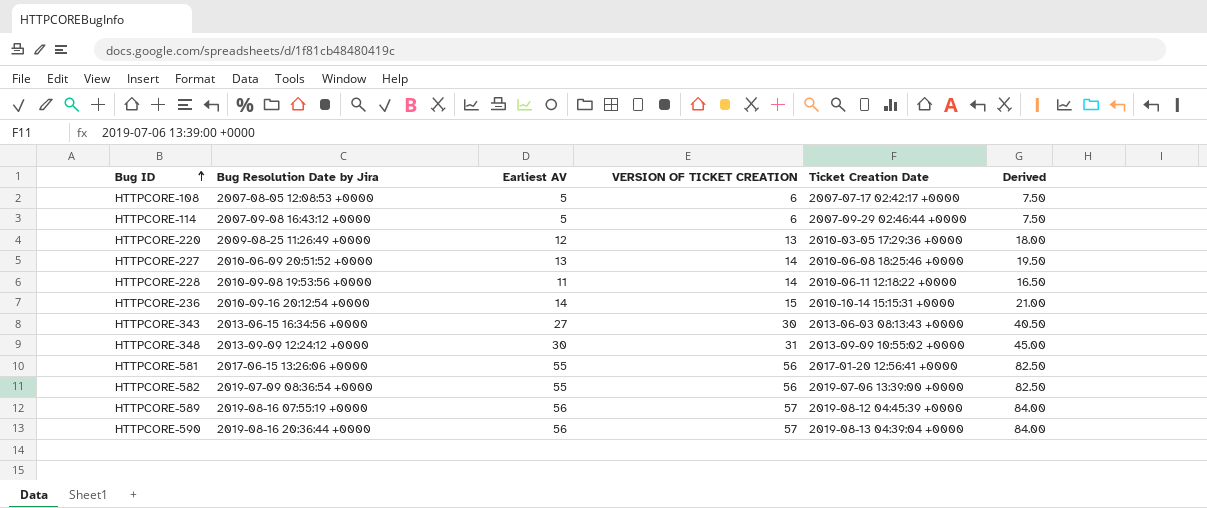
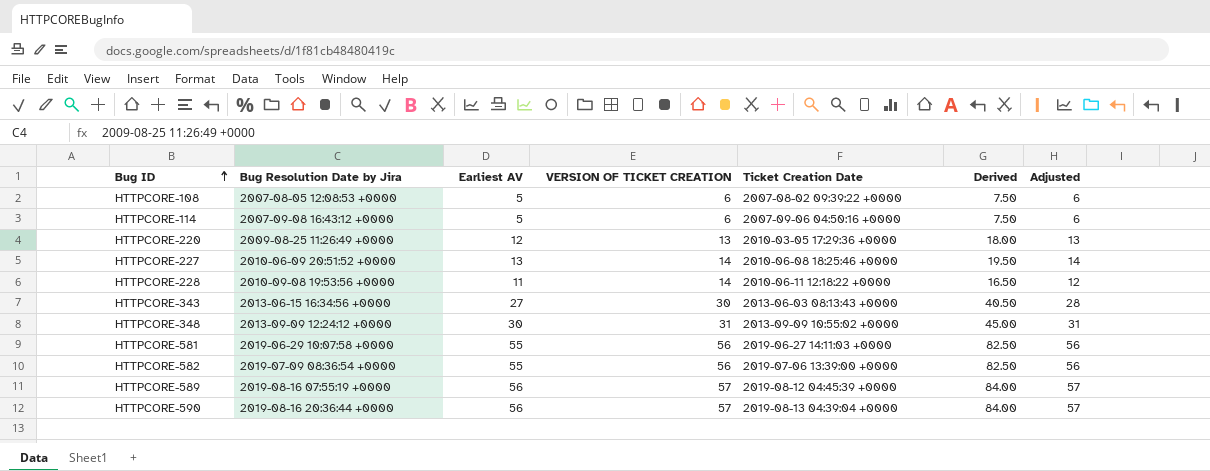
column Adjusted | formula: none -> [Earliest AV] + 1
row HTTPCORE-236: 2010-09-16 20:12:54 +0000 | 14 | 15 | 2010-10-14 15:15:31 +0000 | 21.00 -> none
HTTPCORE-108 | Ticket Creation Date: 2007-07-17 02:42:17 +0000 -> 2007-08-02 09:39:22 +0000
HTTPCORE-114 | Ticket Creation Date: 2007-09-29 02:46:44 +0000 -> 2007-09-06 04:50:16 +0000
HTTPCORE-581 | Bug Resolution Date by Jira: 2017-06-15 13:26:06 +0000 -> 2019-06-29 10:07:58 +0000
HTTPCORE-581 | Ticket Creation Date: 2017-01-20 12:56:41 +0000 -> 2019-06-27 14:11:03 +0000

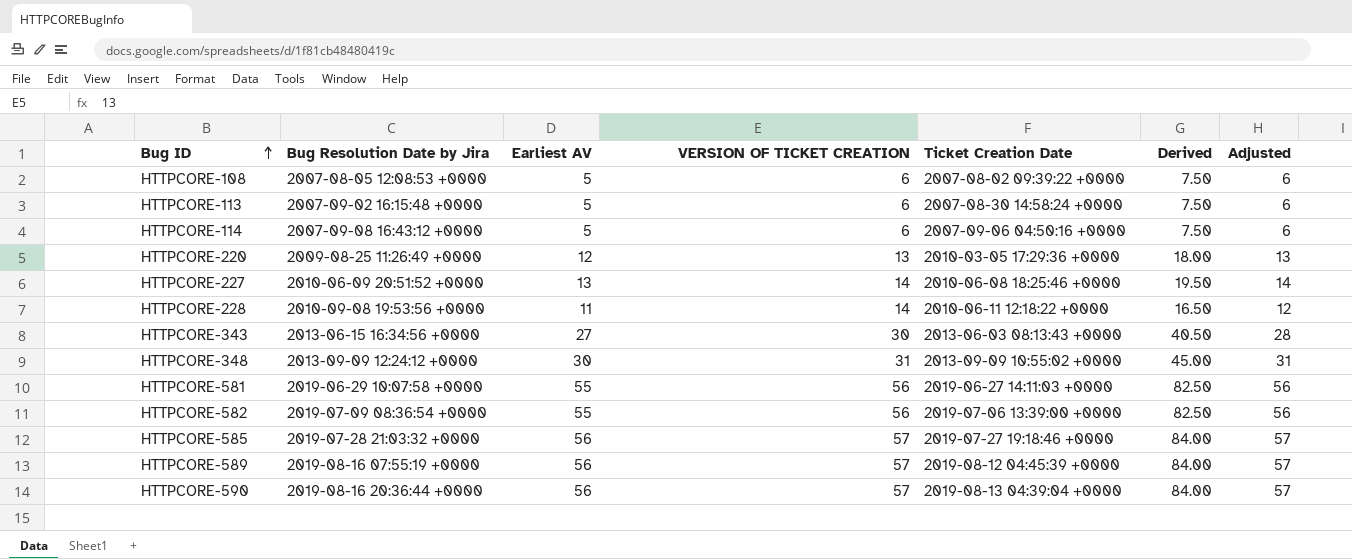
row HTTPCORE-113: none -> 2007-09-02 16:15:48 +0000 | 5 | 6 | 2007-08-30 14:58:24 +0000 | 7.50 | 6
row HTTPCORE-585: none -> 2019-07-28 21:03:32 +0000 | 56 | 57 | 2019-07-27 19:18:46 +0000 | 84.00 | 57

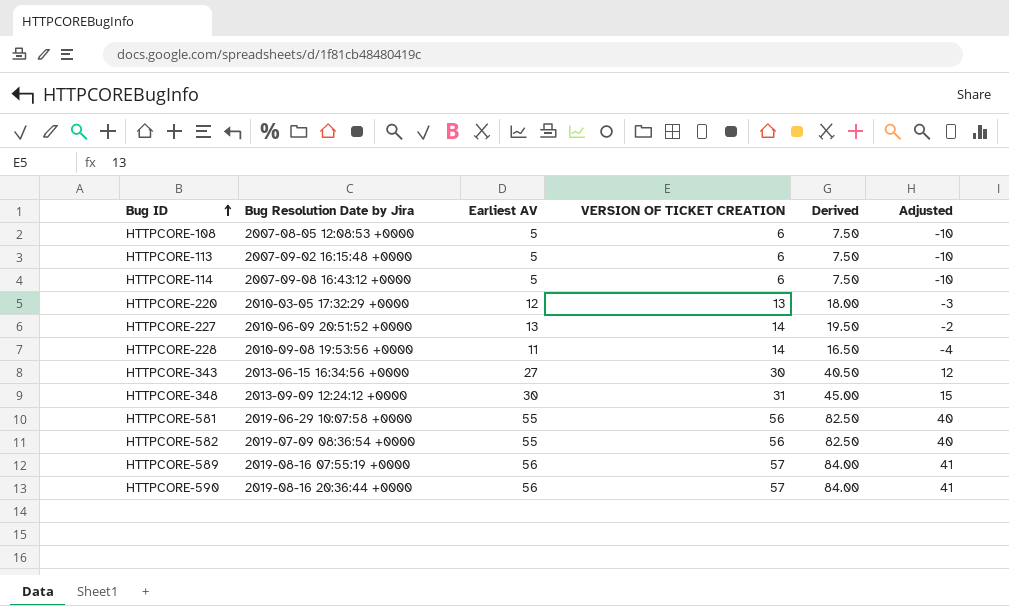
column Ticket Creation Date | position: 5 -> none
column Adjusted | formula: [Earliest AV] + 1 -> [Earliest AV] - 15
row HTTPCORE-585: 2019-07-28 21:03:32 +0000 | 56 | 57 | 2019-07-27 19:18:46 +0000 | 84.00 | 57 -> none
HTTPCORE-220 | Bug Resolution Date by Jira: 2009-08-25 11:26:49 +0000 -> 2010-03-05 17:32:29 +0000

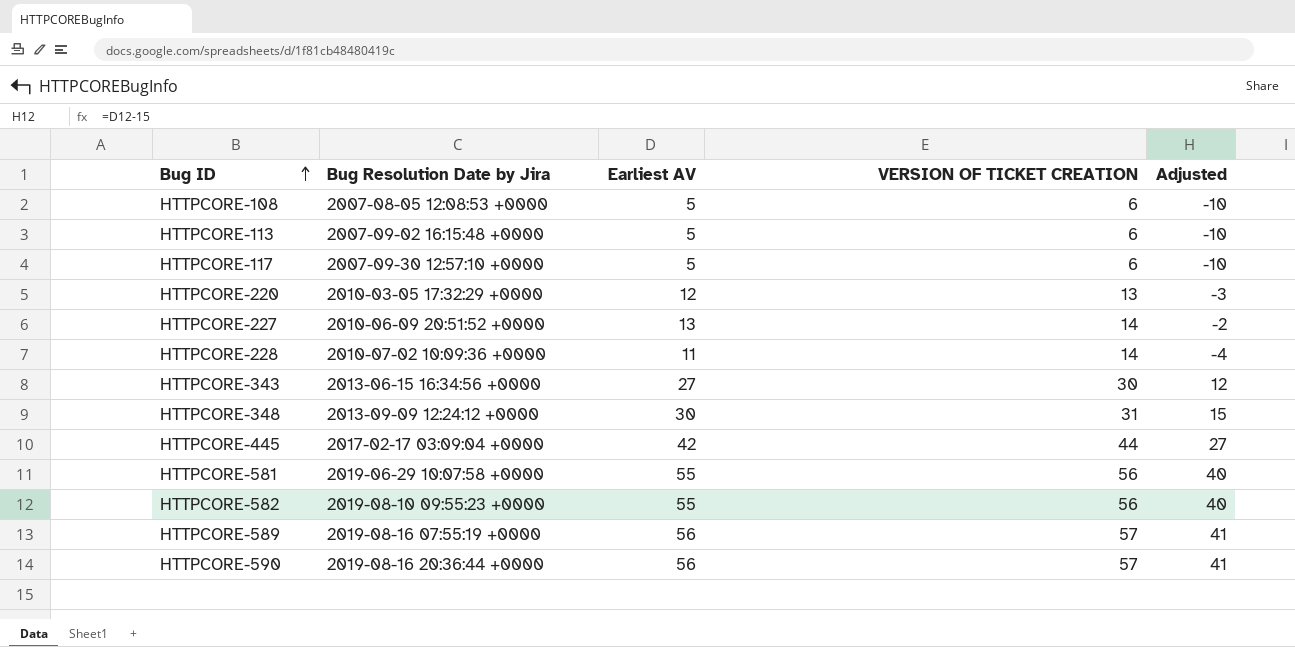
column Derived | formula: [Earliest AV] * 1.5 -> none
row HTTPCORE-114: 2007-09-08 16:43:12 +0000 | 5 | 6 | 7.50 | -10 -> none
row HTTPCORE-117: none -> 2007-09-30 12:57:10 +0000 | 5 | 6 | -10
HTTPCORE-228 | Bug Resolution Date by Jira: 2010-09-08 19:53:56 +0000 -> 2010-07-02 10:09:36 +0000
row HTTPCORE-445: none -> 2017-02-17 03:09:04 +0000 | 42 | 44 | 27
HTTPCORE-582 | Bug Resolution Date by Jira: 2019-07-09 08:36:54 +0000 -> 2019-08-10 09:55:23 +0000

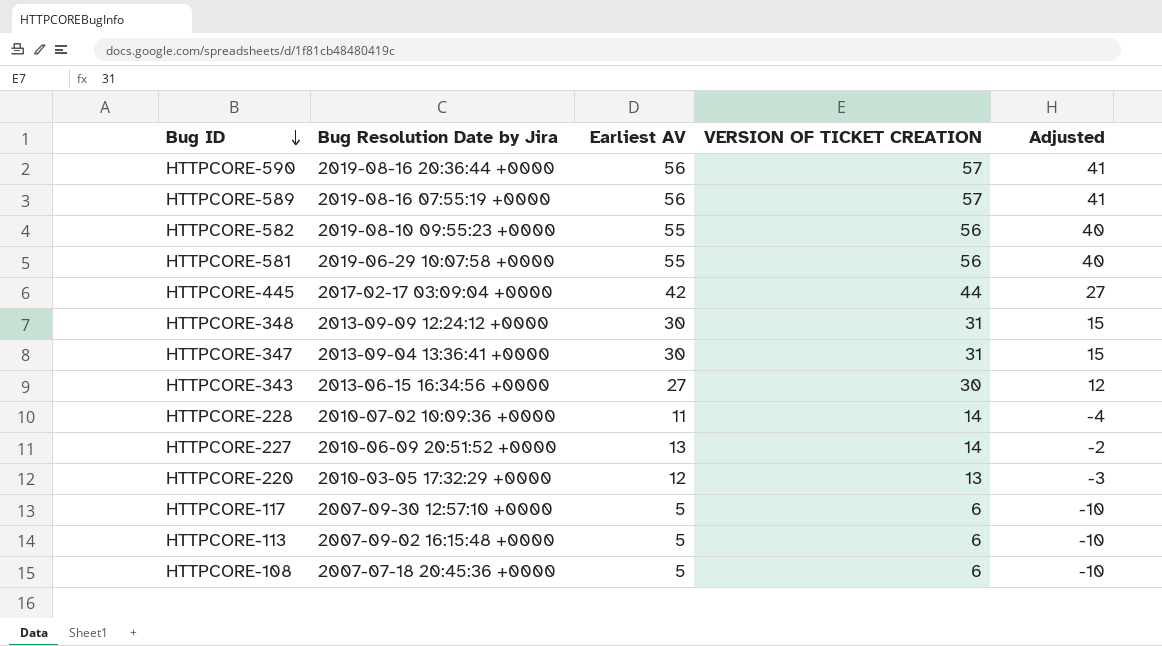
row order: Bug ID ascending -> Bug ID descending
row HTTPCORE-347: none -> 2013-09-04 13:36:41 +0000 | 30 | 31 | 15
HTTPCORE-108 | Bug Resolution Date by Jira: 2007-08-05 12:08:53 +0000 -> 2007-07-18 20:45:36 +0000

